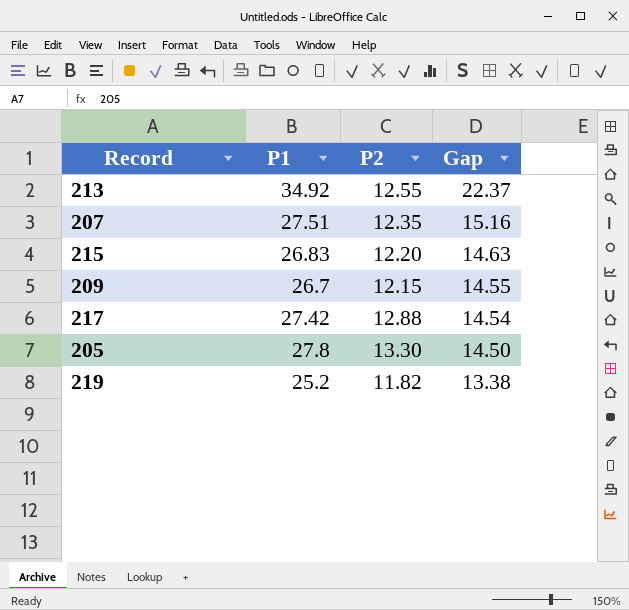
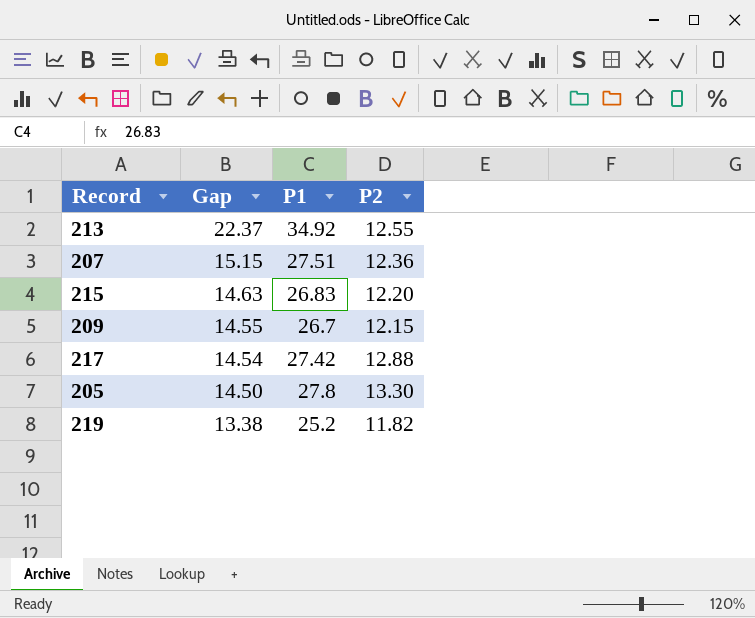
column Gap | position: 4 -> 2
207 | Gap: 15.16 -> 15.15
207 | P2: 12.35 -> 12.36

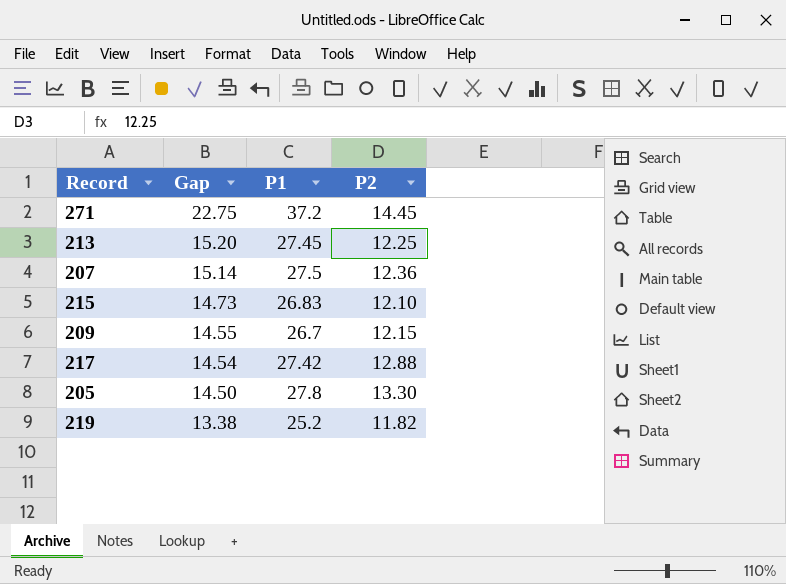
row 271: none -> 22.75 | 37.2 | 14.45
213 | Gap: 22.37 -> 15.20
213 | P1: 34.92 -> 27.45
213 | P2: 12.55 -> 12.25
207 | Gap: 15.15 -> 15.14
207 | P1: 27.51 -> 27.5
215 | Gap: 14.63 -> 14.73
215 | P2: 12.20 -> 12.10

